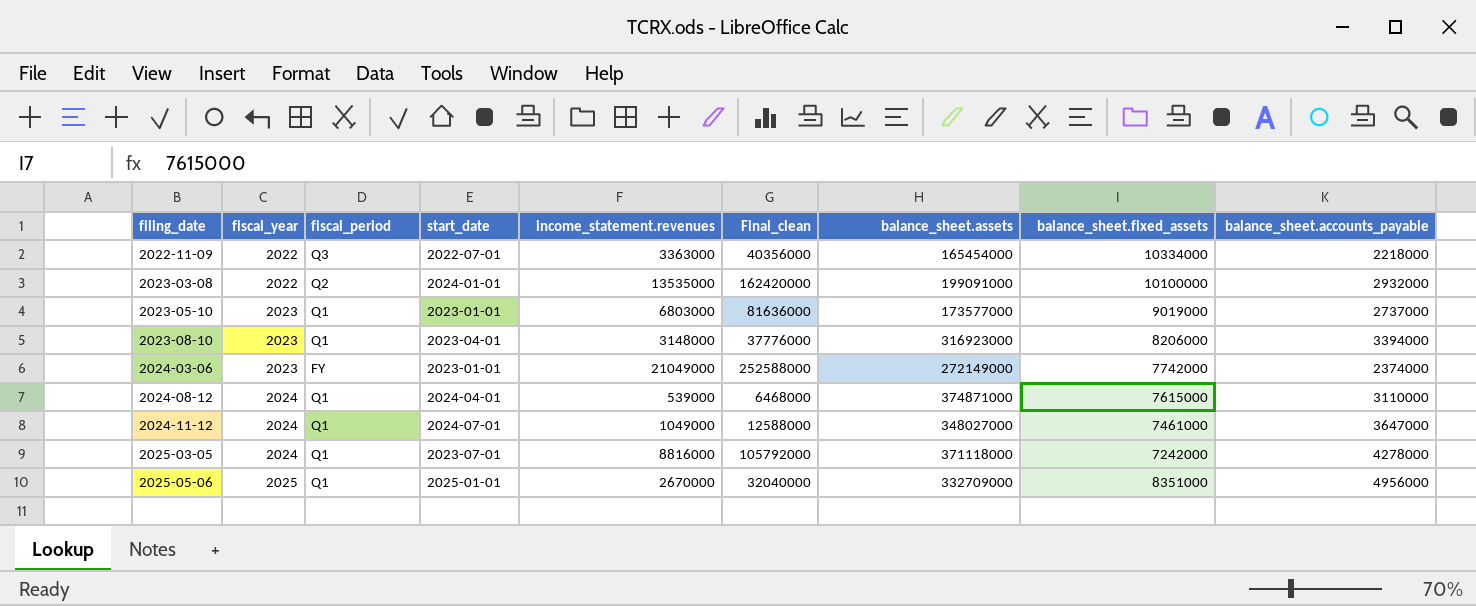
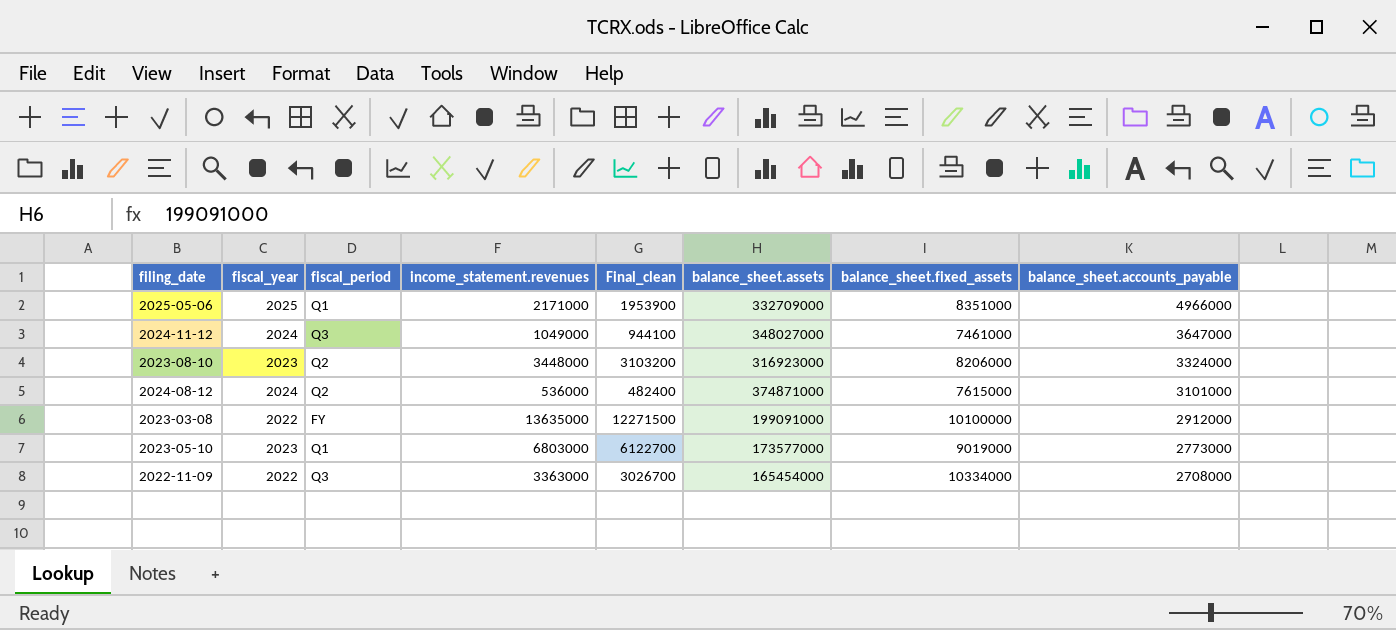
row order: filing_date ascending -> balance_sheet.accounts_payable descending
column start_date | position: 4 -> none
column Final_clean | formula: [income_statement.revenues] * 12 -> [income_statement.revenues] * 0.9
row 2024-03-06: 2023 | FY | 2023-01-01 | 21049000 | 252588000 | 272149000 | 7742000 | 2374000 -> none
row 2025-03-05: 2024 | Q1 | 2023-07-01 | 8816000 | 105792000 | 371118000 | 7242000 | 4278000 -> none
2025-05-06 | income_statement.revenues: 2670000 -> 2171000
2025-05-06 | balance_sheet.accounts_payable: 4956000 -> 4966000
2024-11-12 | fiscal_period: Q1 -> Q3
2023-08-10 | fiscal_period: Q1 -> Q2
2023-08-10 | income_statement.revenues: 3148000 -> 3448000
2023-08-10 | balance_sheet.accounts_payable: 3394000 -> 3324000
2024-08-12 | fiscal_period: Q1 -> Q2
2024-08-12 | income_statement.revenues: 539000 -> 536000
2024-08-12 | balance_sheet.accounts_payable: 3110000 -> 3101000
2023-03-08 | fiscal_period: Q2 -> FY
2023-03-08 | income_statement.revenues: 13535000 -> 13635000
2023-03-08 | balance_sheet.accounts_payable: 2932000 -> 2912000
2023-05-10 | balance_sheet.accounts_payable: 2737000 -> 2773000
2022-11-09 | balance_sheet.accounts_payable: 2218000 -> 2708000

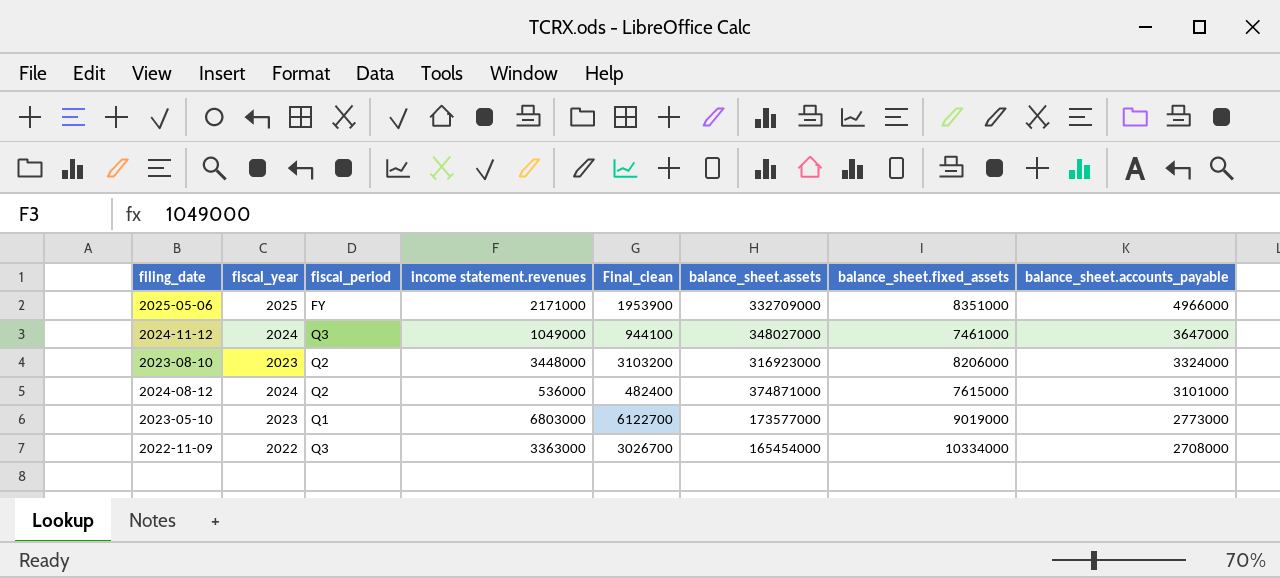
column name: income_statement.revenues -> income statement.revenues
row 2023-03-08: 2022 | FY | 13635000 | 12271500 | 199091000 | 10100000 | 2912000 -> none
2025-05-06 | fiscal_period: Q1 -> FY

